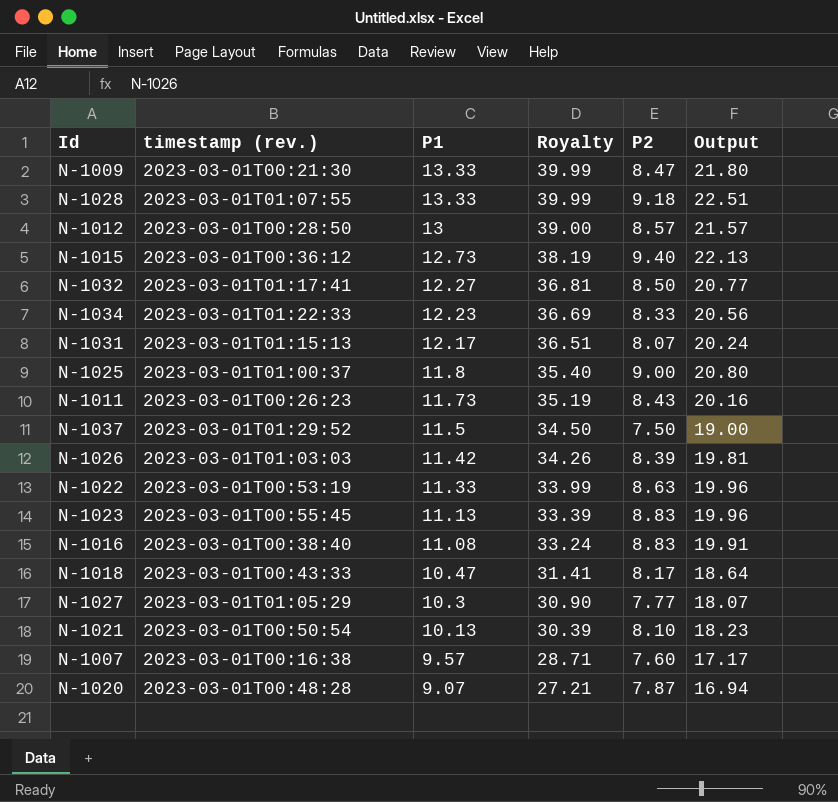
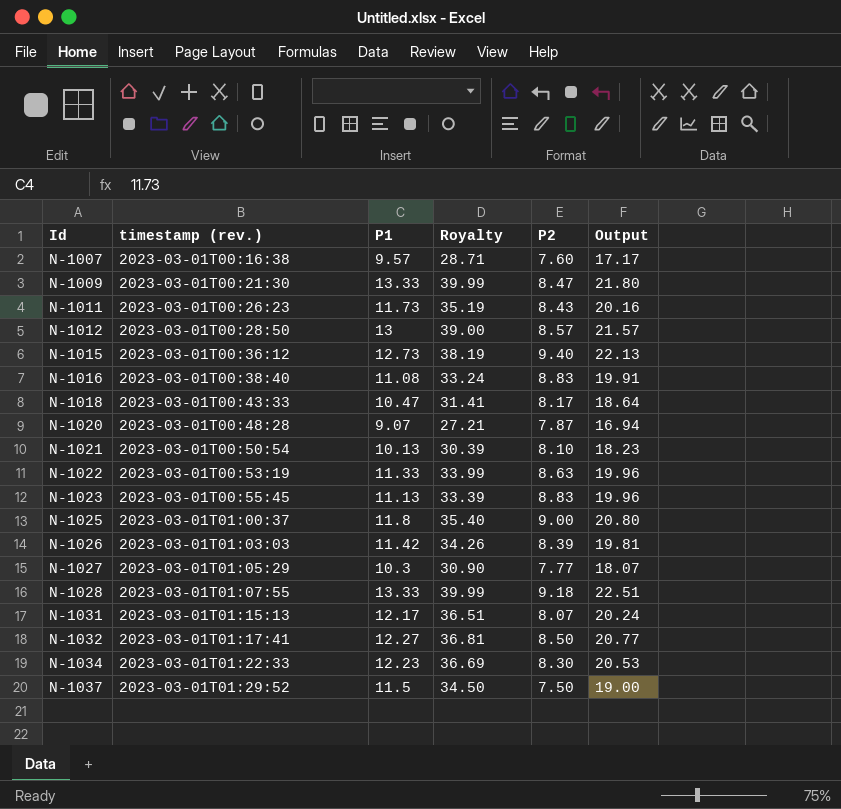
row order: P1 descending -> Id ascending
N-1034 | P2: 8.33 -> 8.30
N-1034 | Output: 20.56 -> 20.53

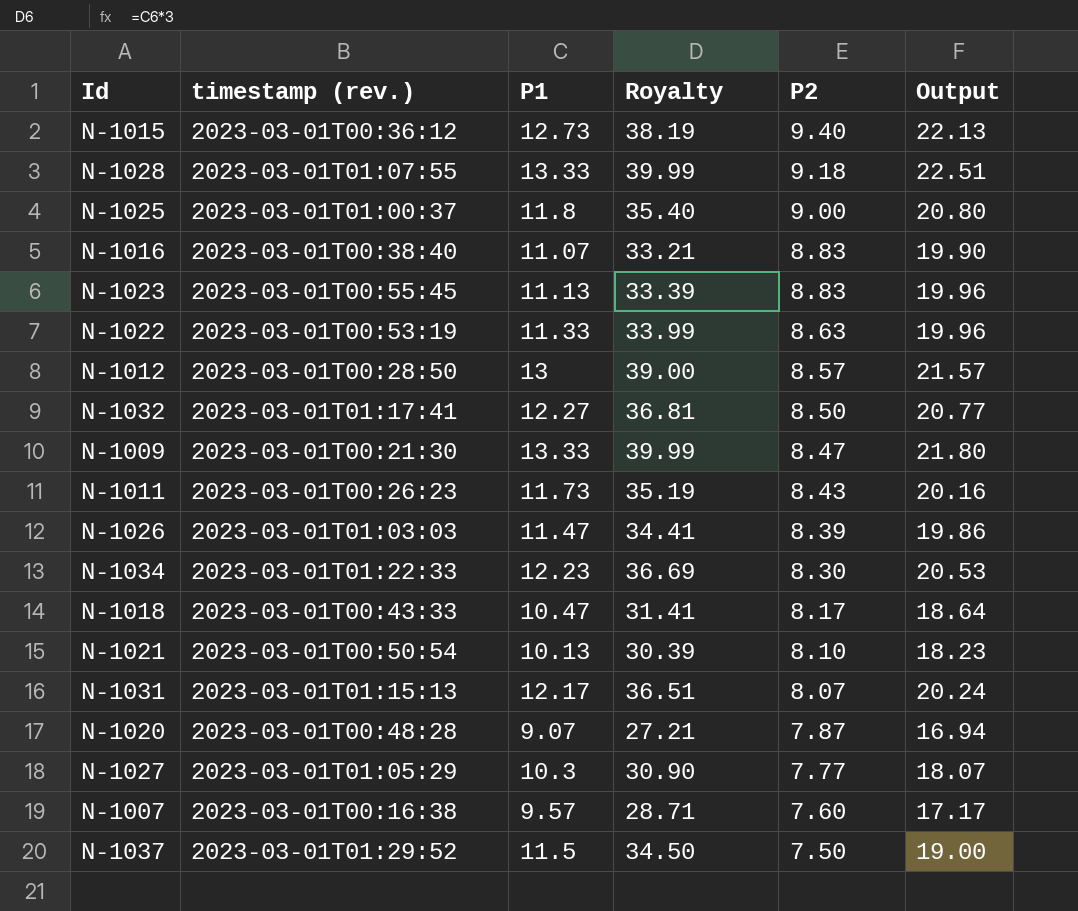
row order: Id ascending -> P2 descending
N-1016 | P1: 11.08 -> 11.07
N-1016 | Royalty: 33.24 -> 33.21
N-1016 | Output: 19.91 -> 19.90
N-1026 | P1: 11.42 -> 11.47
N-1026 | Royalty: 34.26 -> 34.41
N-1026 | Output: 19.81 -> 19.86

